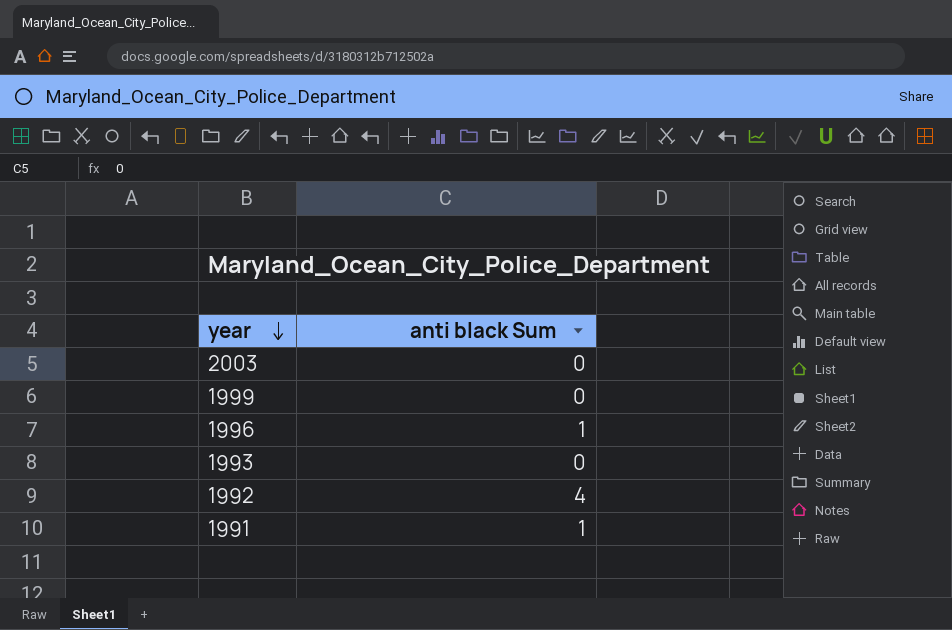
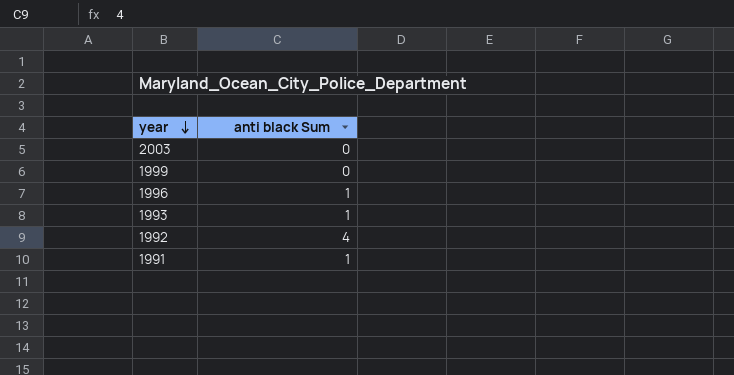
1993 | anti black Sum: 0 -> 1

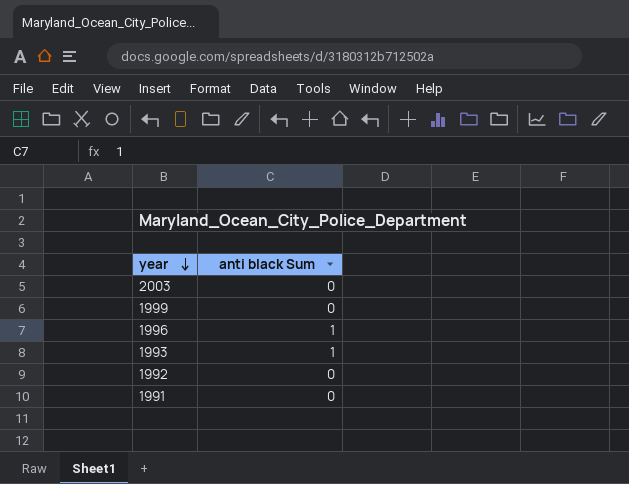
1992 | anti black Sum: 4 -> 0
1991 | anti black Sum: 1 -> 0

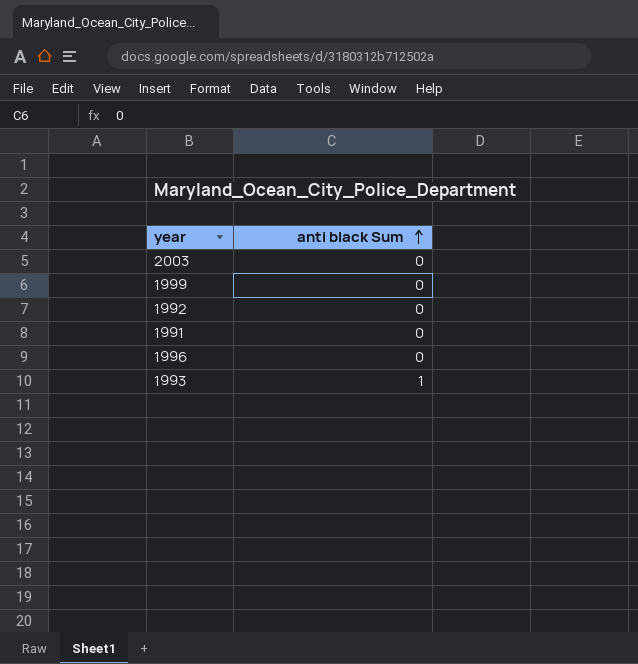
row order: year descending -> anti black Sum ascending
1996 | anti black Sum: 1 -> 0

